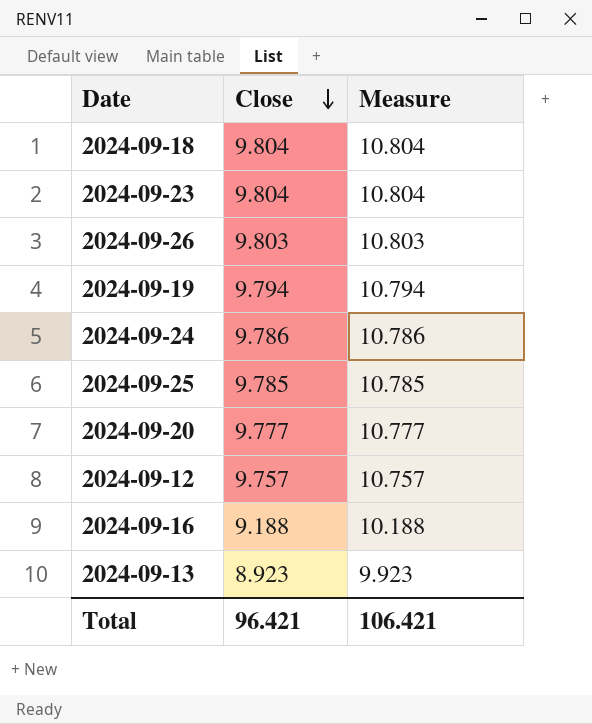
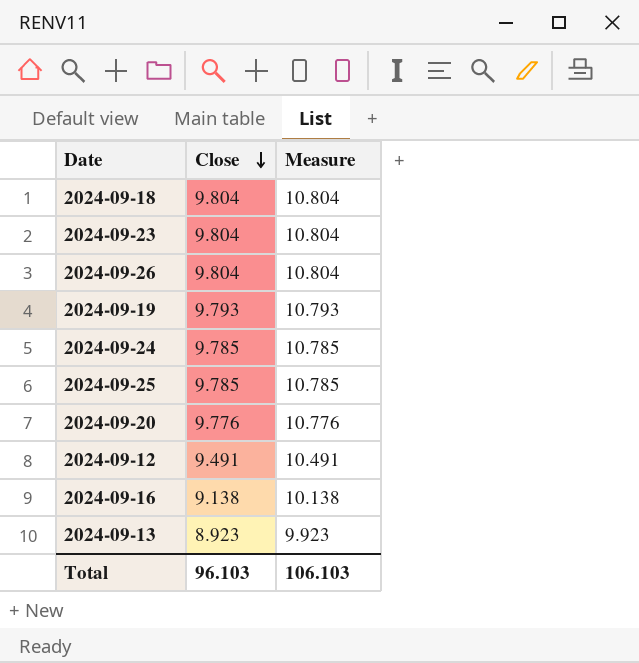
2024-09-26 | Close: 9.803 -> 9.804
2024-09-26 | Measure: 10.803 -> 10.804
2024-09-19 | Close: 9.794 -> 9.793
2024-09-19 | Measure: 10.794 -> 10.793
2024-09-24 | Close: 9.786 -> 9.785
2024-09-24 | Measure: 10.786 -> 10.785
2024-09-20 | Close: 9.777 -> 9.776
2024-09-20 | Measure: 10.777 -> 10.776
2024-09-12 | Close: 9.757 -> 9.491
2024-09-12 | Measure: 10.757 -> 10.491
2024-09-16 | Close: 9.188 -> 9.138
2024-09-16 | Measure: 10.188 -> 10.138
Total | Close: 96.421 -> 96.103
Total | Measure: 106.421 -> 106.103

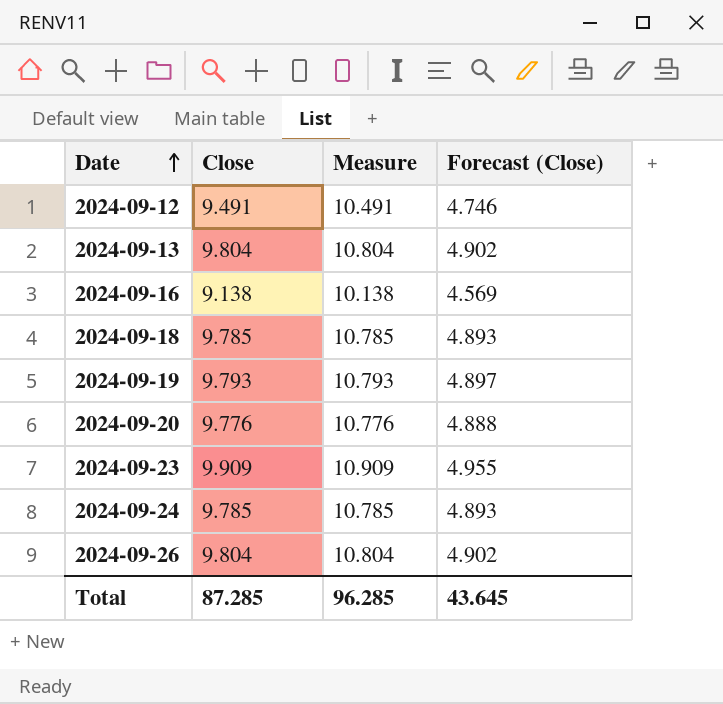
row order: Close descending -> Date ascending
column Forecast (Close) | formula: none -> [Close] * 0.5
row 2024-09-25: 9.785 | 10.785 -> none
2024-09-13 | Close: 8.923 -> 9.804
2024-09-13 | Measure: 9.923 -> 10.804
2024-09-18 | Close: 9.804 -> 9.785
2024-09-18 | Measure: 10.804 -> 10.785
2024-09-23 | Close: 9.804 -> 9.909
2024-09-23 | Measure: 10.804 -> 10.909
Total | Close: 96.103 -> 87.285
Total | Measure: 106.103 -> 96.285

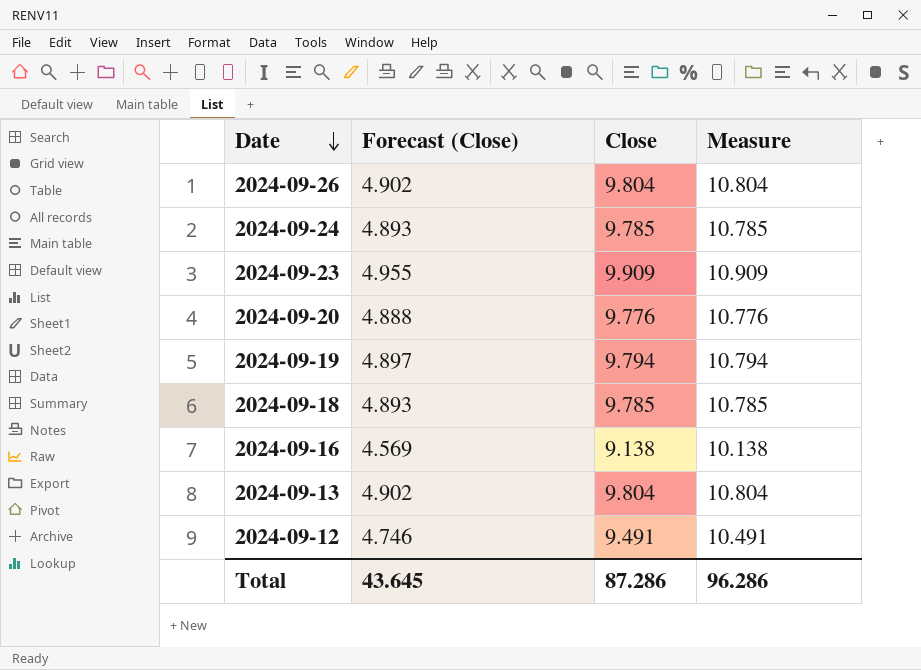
row order: Date ascending -> Date descending
column Forecast (Close) | position: 4 -> 2
2024-09-19 | Close: 9.793 -> 9.794
2024-09-19 | Measure: 10.793 -> 10.794
Total | Close: 87.285 -> 87.286
Total | Measure: 96.285 -> 96.286

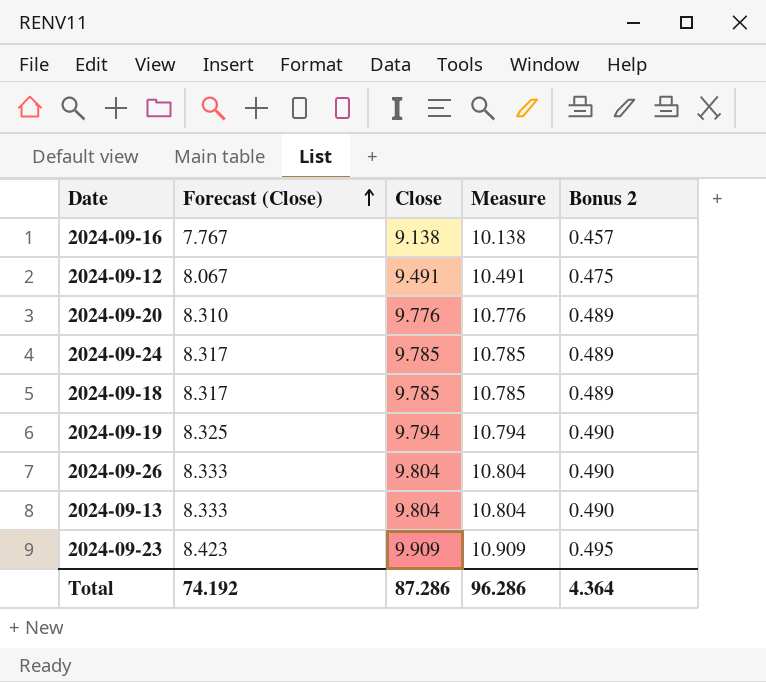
row order: Date descending -> Forecast (Close) ascending
column Forecast (Close) | formula: [Close] * 0.5 -> [Close] * 0.85
column Bonus 2 | formula: none -> [Close] * 0.05
Total | Forecast (Close): 43.645 -> 74.192

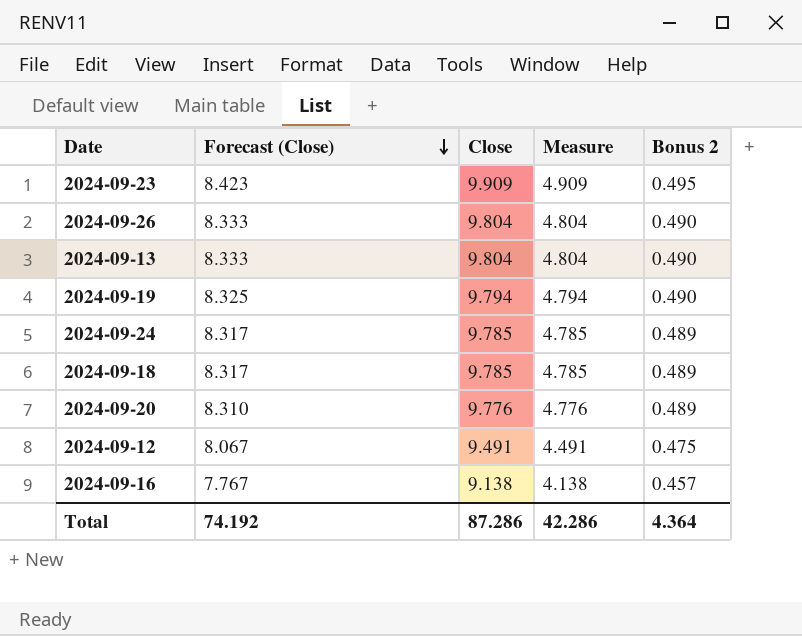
row order: Forecast (Close) ascending -> Forecast (Close) descending
column Measure | formula: [Close] + 1 -> [Close] - 5
Total | Measure: 96.286 -> 42.286

